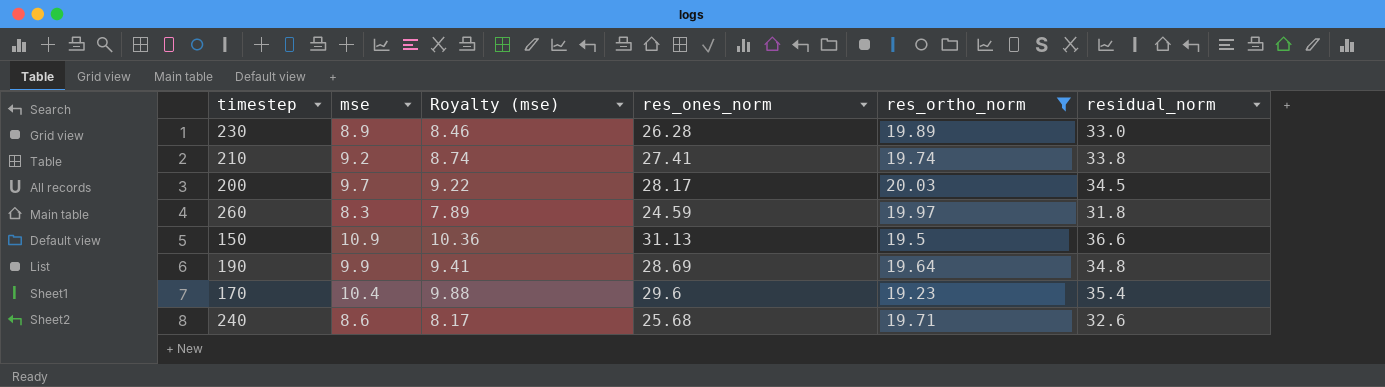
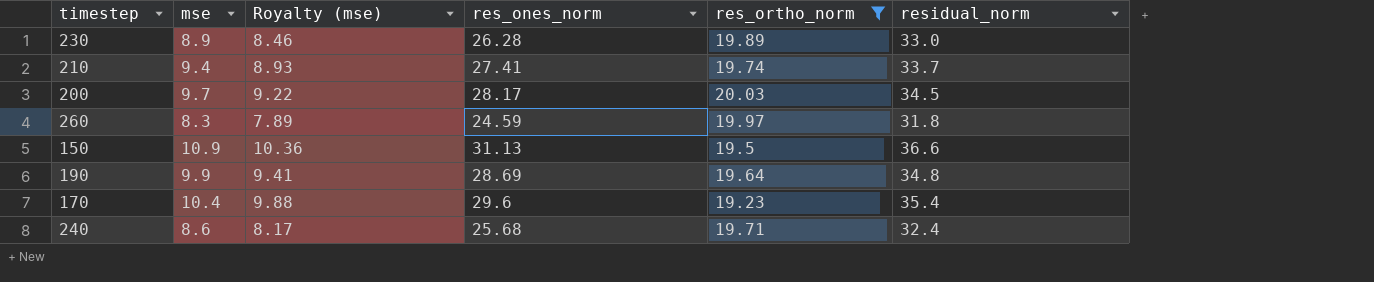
210 | mse: 9.2 -> 9.4
210 | Royalty (mse): 8.74 -> 8.93
210 | residual_norm: 33.8 -> 33.7
240 | residual_norm: 32.6 -> 32.4

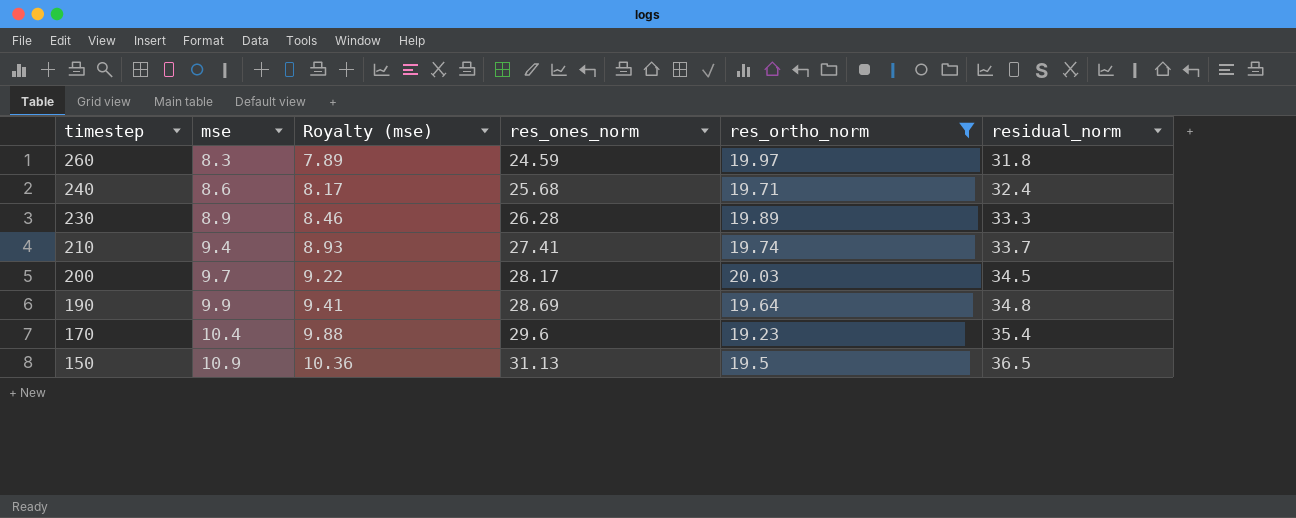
row order: none -> timestep descending
230 | residual_norm: 33.0 -> 33.3
150 | residual_norm: 36.6 -> 36.5

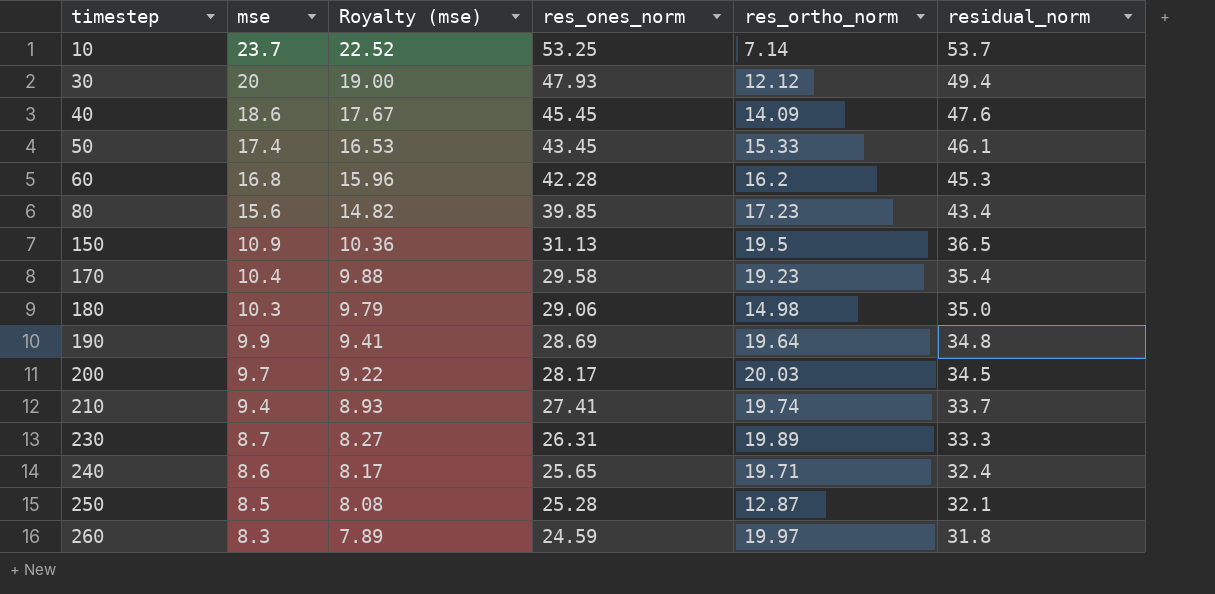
filter: res_ortho_norm >= 19.23 -> none
row order: timestep descending -> timestep ascending
170 | res_ones_norm: 29.6 -> 29.58
230 | mse: 8.9 -> 8.7
230 | Royalty (mse): 8.46 -> 8.27
230 | res_ones_norm: 26.28 -> 26.31
240 | res_ones_norm: 25.68 -> 25.65

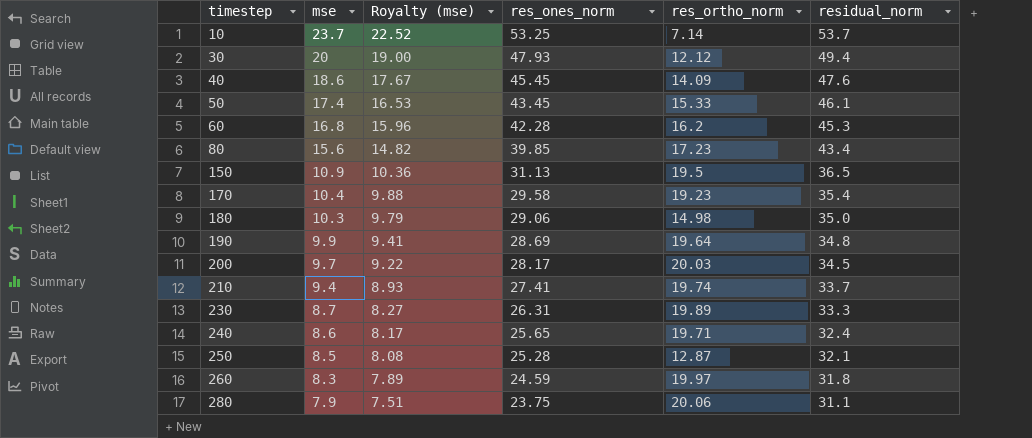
row 280: none -> 7.9 | 7.51 | 23.75 | 20.06 | 31.1

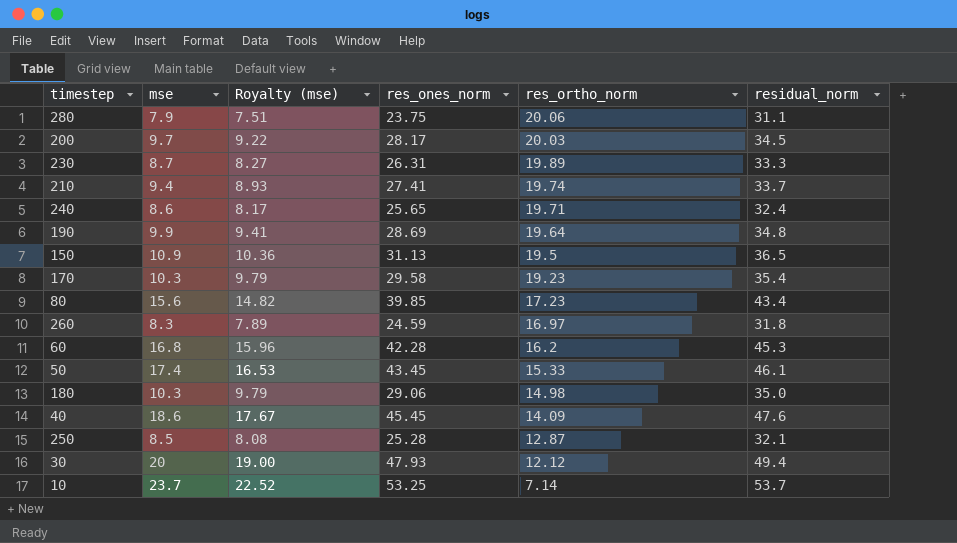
row order: timestep ascending -> res_ortho_norm descending
170 | mse: 10.4 -> 10.3
170 | Royalty (mse): 9.88 -> 9.79
260 | res_ortho_norm: 19.97 -> 16.97

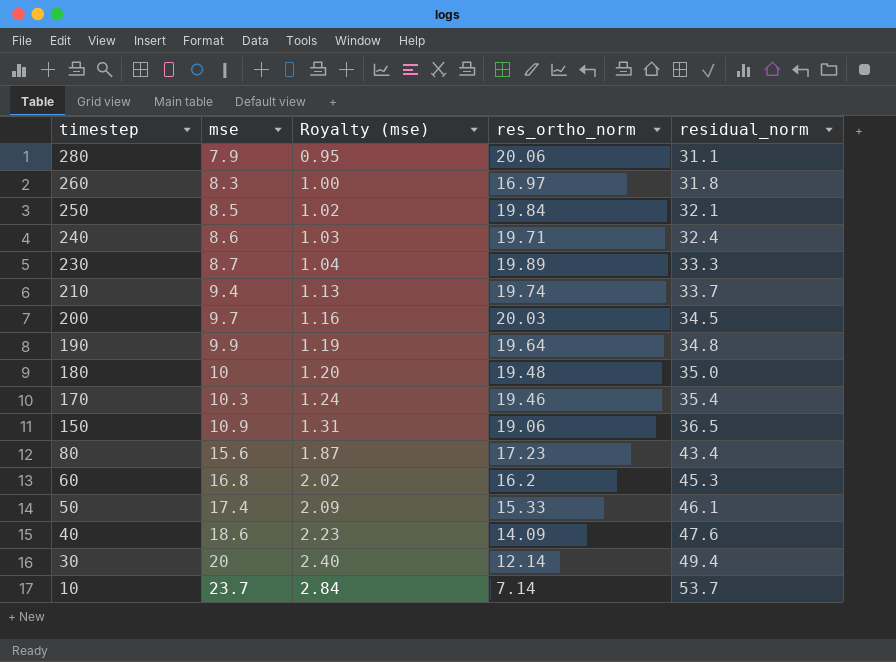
row order: res_ortho_norm descending -> timestep descending
column res_ones_norm | position: 4 -> none
column Royalty (mse) | formula: [mse] * 0.95 -> [mse] * 0.12
250 | res_ortho_norm: 12.87 -> 19.84
180 | mse: 10.3 -> 10
180 | res_ortho_norm: 14.98 -> 19.48
170 | res_ortho_norm: 19.23 -> 19.46
150 | res_ortho_norm: 19.5 -> 19.06
30 | res_ortho_norm: 12.12 -> 12.14

